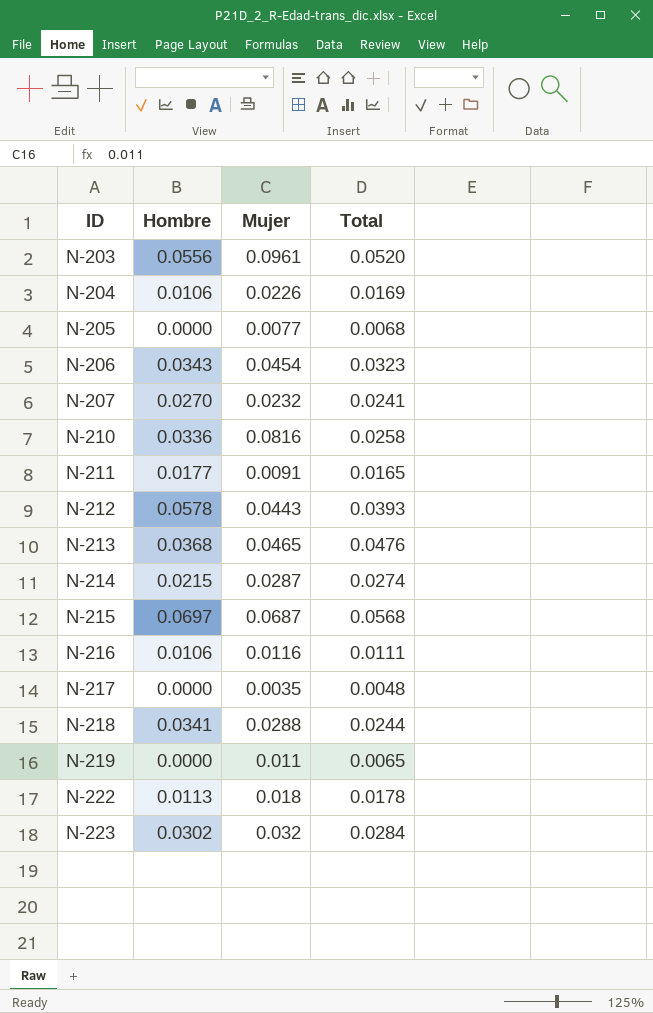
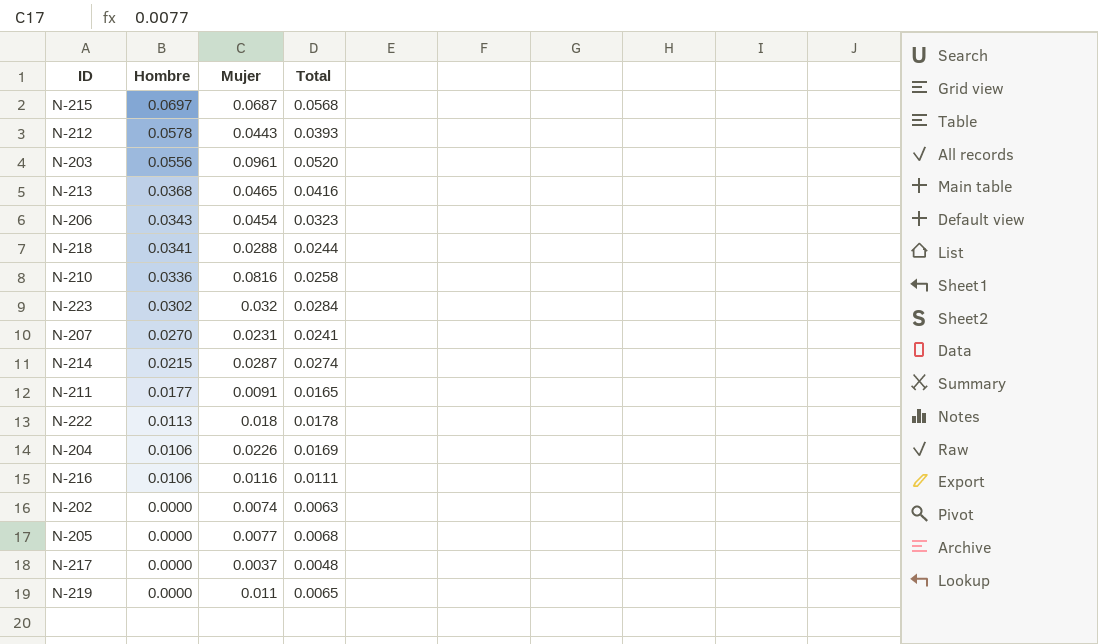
row order: ID ascending -> Hombre descending
N-213 | Total: 0.0476 -> 0.0416
N-207 | Mujer: 0.0232 -> 0.0231
row N-202: none -> 0.0000 | 0.0074 | 0.0063
N-217 | Mujer: 0.0035 -> 0.0037

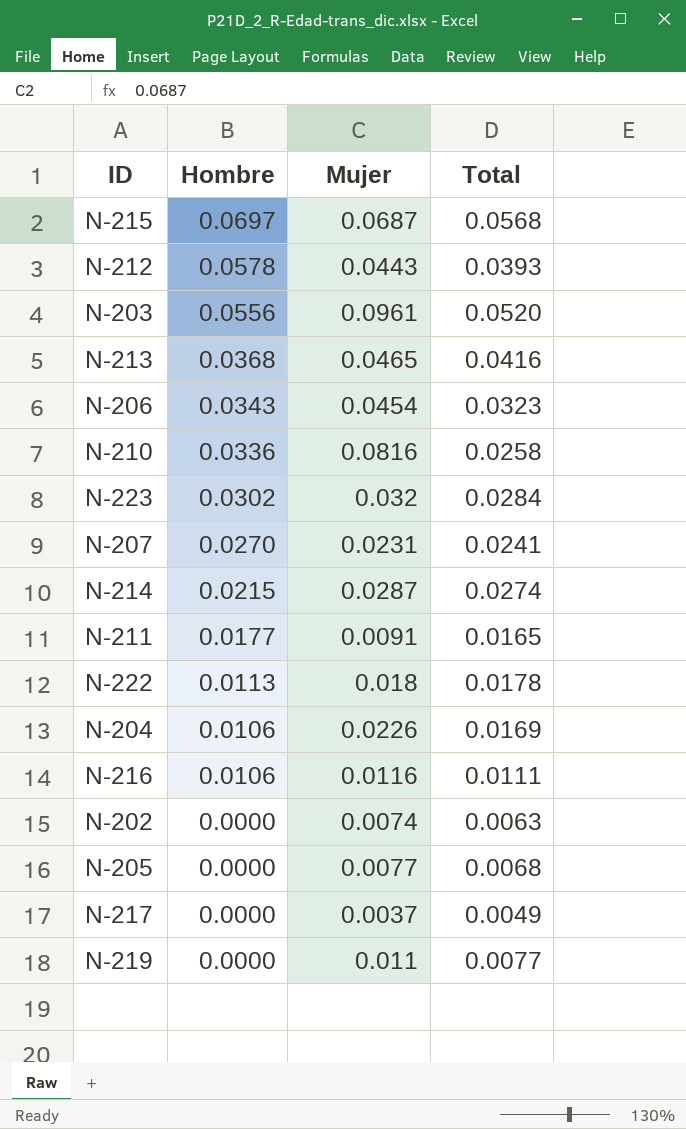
row N-218: 0.0341 | 0.0288 | 0.0244 -> none
N-217 | Total: 0.0048 -> 0.0049
N-219 | Total: 0.0065 -> 0.0077

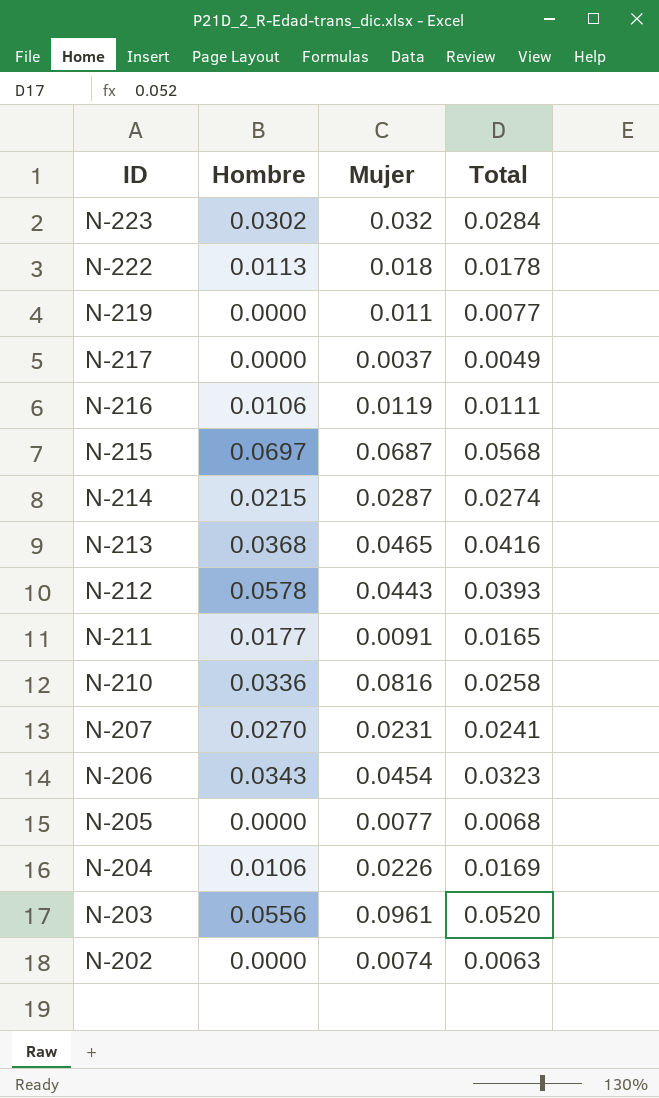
row order: Hombre descending -> ID descending
N-216 | Mujer: 0.0116 -> 0.0119

